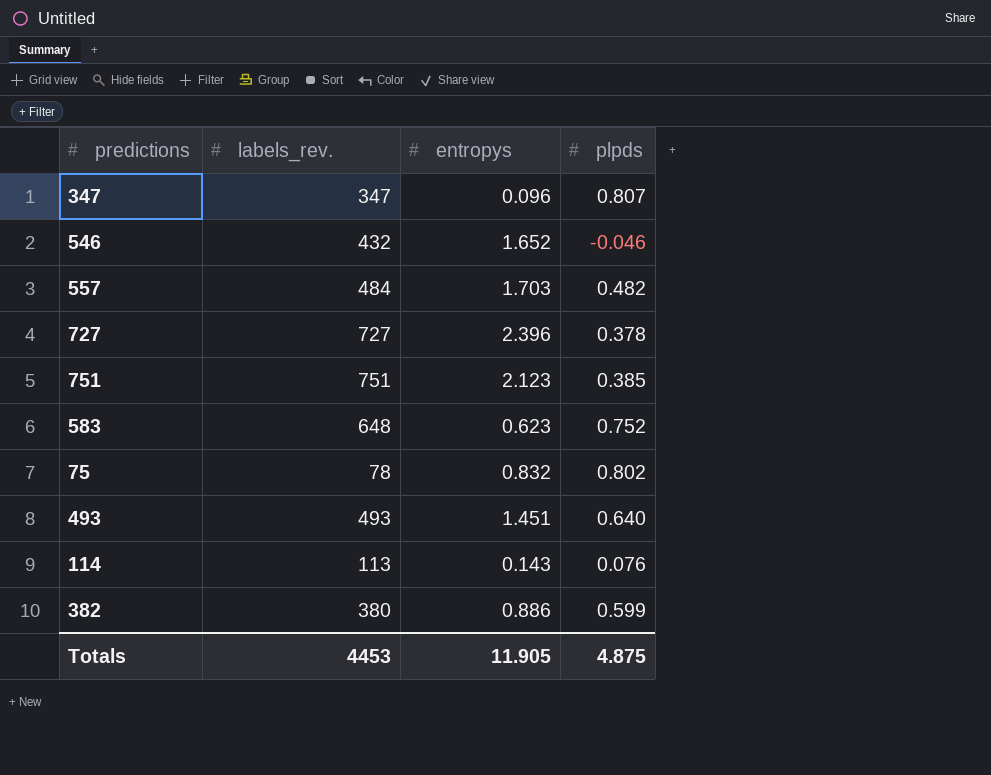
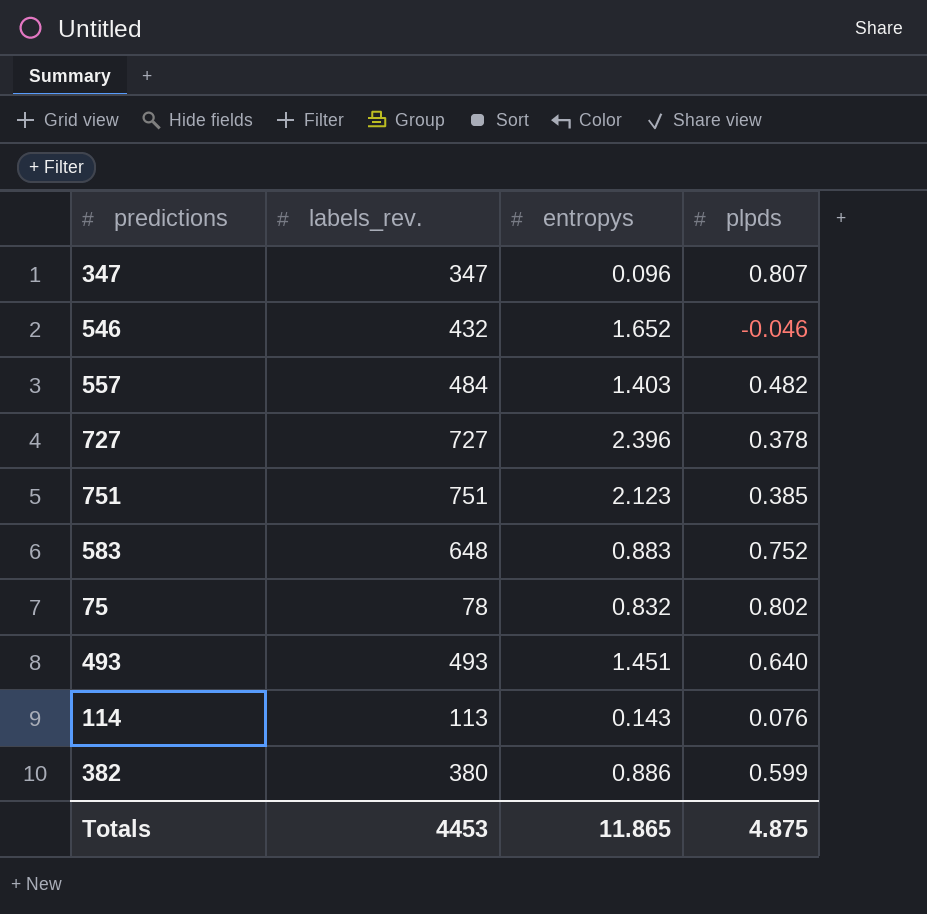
557 | entropys: 1.703 -> 1.403
583 | entropys: 0.623 -> 0.883
Totals | entropys: 11.905 -> 11.865

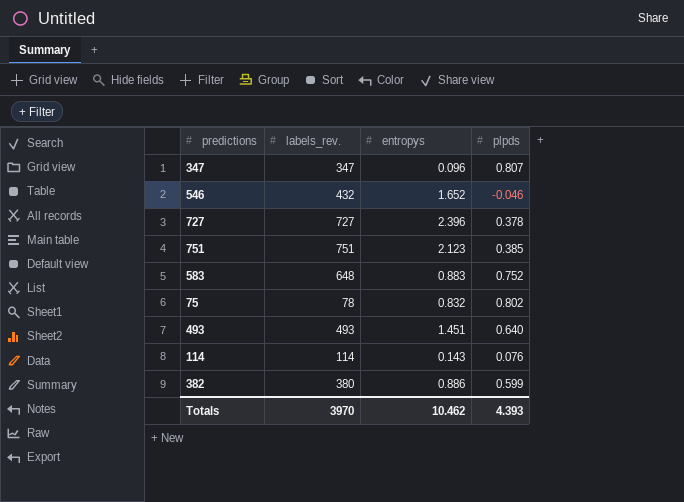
row 557: 484 | 1.403 | 0.482 -> none
114 | labels_rev.: 113 -> 114
Totals | labels_rev.: 4453 -> 3970
Totals | entropys: 11.865 -> 10.462
Totals | plpds: 4.875 -> 4.393

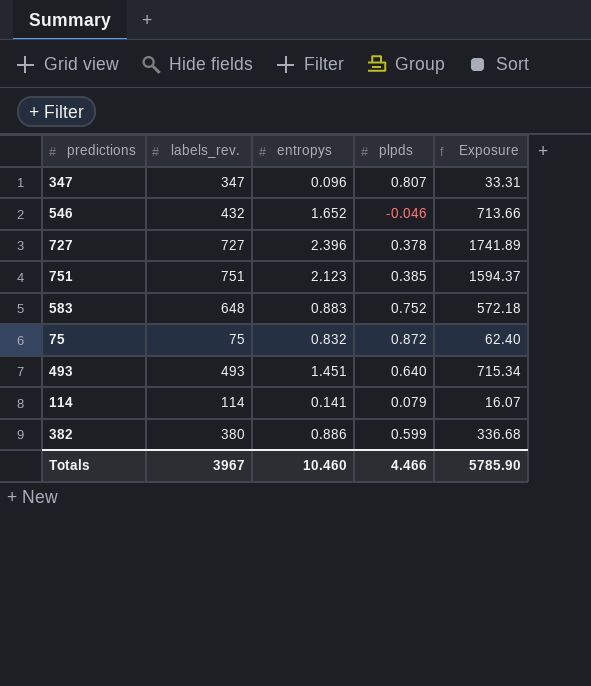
column Exposure | formula: none -> [labels_rev.] * [entropys]
75 | labels_rev.: 78 -> 75
75 | plpds: 0.802 -> 0.872
114 | entropys: 0.143 -> 0.141
114 | plpds: 0.076 -> 0.079
Totals | labels_rev.: 3970 -> 3967
Totals | entropys: 10.462 -> 10.460
Totals | plpds: 4.393 -> 4.466

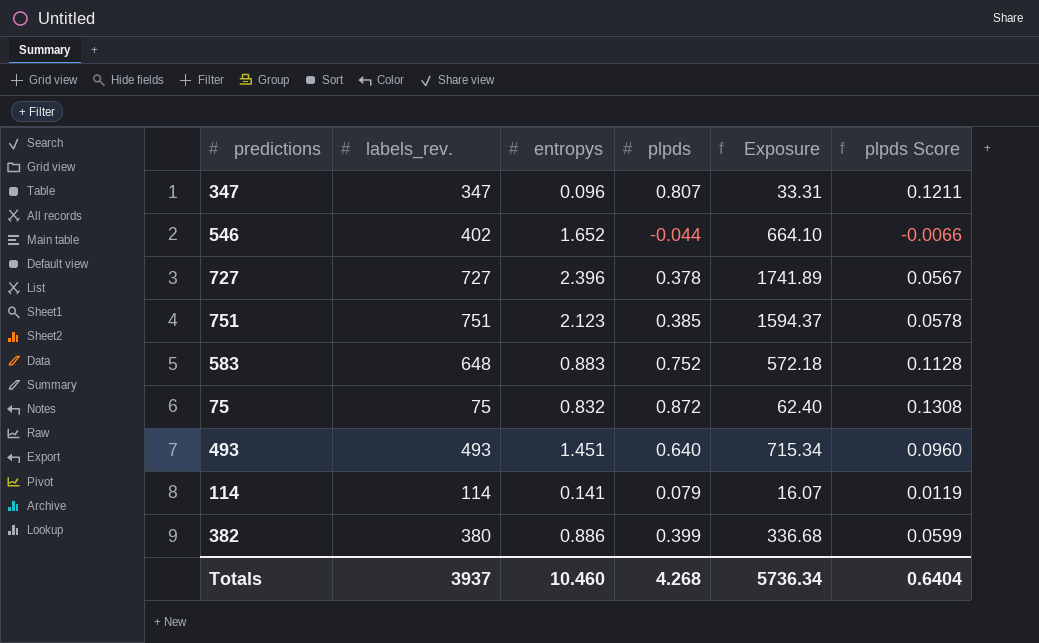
column plpds Score | formula: none -> [plpds] * 0.15
546 | labels_rev.: 432 -> 402
546 | plpds: -0.046 -> -0.044
546 | Exposure: 713.66 -> 664.10
382 | plpds: 0.599 -> 0.399
Totals | labels_rev.: 3967 -> 3937
Totals | plpds: 4.466 -> 4.268
Totals | Exposure: 5785.90 -> 5736.34

